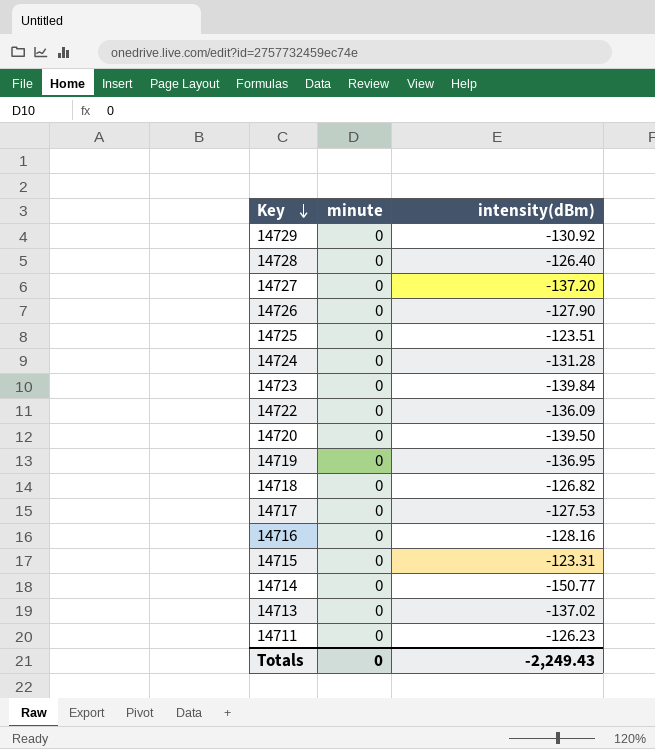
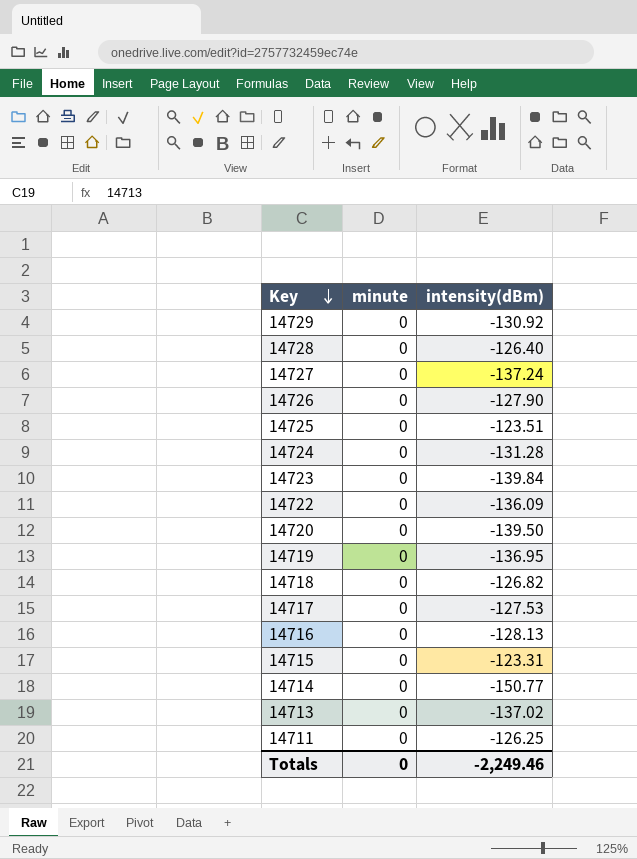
14727 | intensity(dBm): -137.20 -> -137.24
14716 | intensity(dBm): -128.16 -> -128.13
14711 | intensity(dBm): -126.23 -> -126.25
Totals | intensity(dBm): -2,249.43 -> -2,249.46

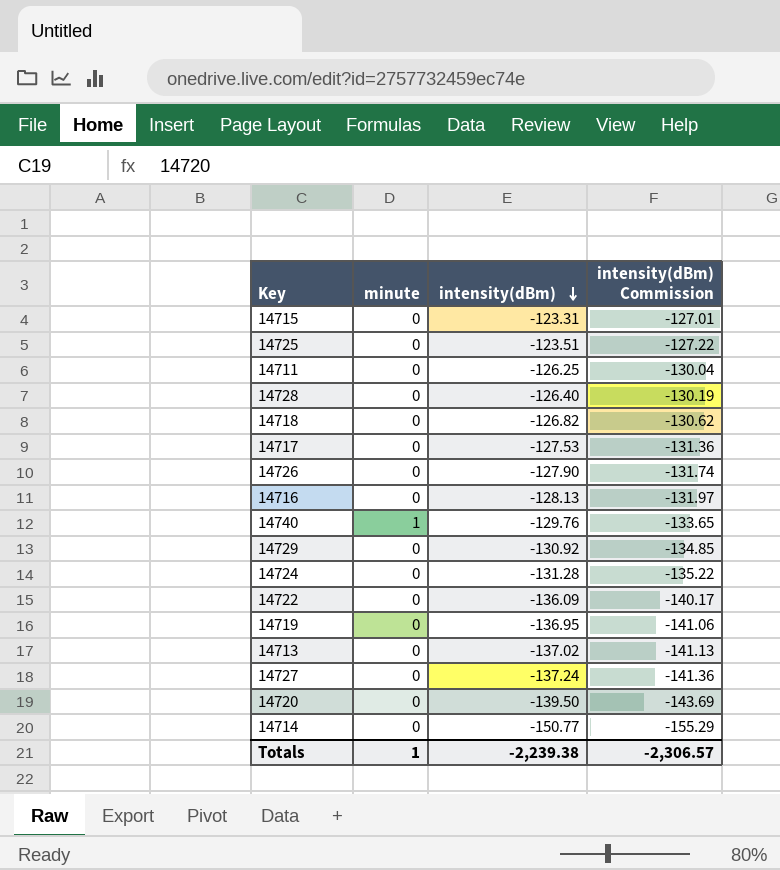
row order: Key descending -> intensity(dBm) descending
column intensity(dBm) Commission | formula: none -> [intensity(dBm)] * 1.03
row 14723: 0 | -139.84 -> none
row 14740: none -> 1 | -129.76 | -133.65
Totals | minute: 0 -> 1
Totals | intensity(dBm): -2,249.46 -> -2,239.38

